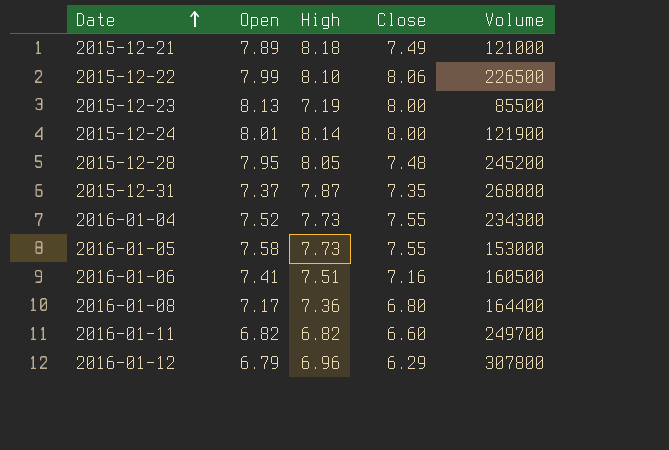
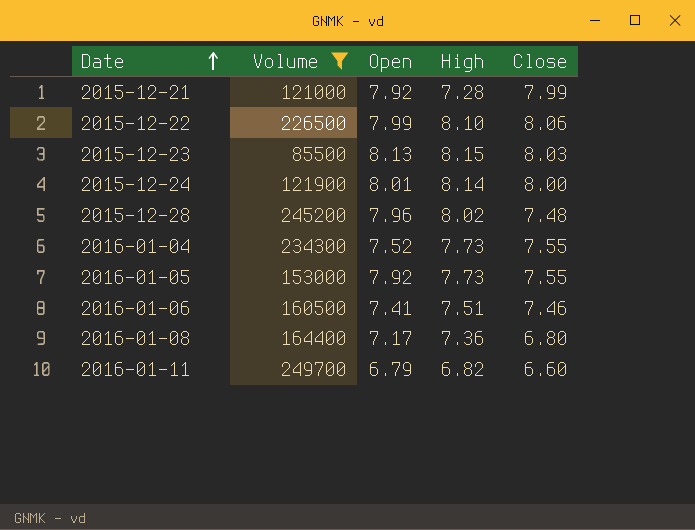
filter: none -> Volume <= 249700
column Volume | position: 5 -> 2
2015-12-21 | Open: 7.89 -> 7.92
2015-12-21 | High: 8.18 -> 7.28
2015-12-21 | Close: 7.49 -> 7.99
2015-12-23 | High: 7.19 -> 8.15
2015-12-23 | Close: 8.00 -> 8.03
2015-12-28 | Open: 7.95 -> 7.96
2015-12-28 | High: 8.05 -> 8.02
2016-01-05 | Open: 7.58 -> 7.92
2016-01-06 | Close: 7.16 -> 7.46
2016-01-11 | Open: 6.82 -> 6.79

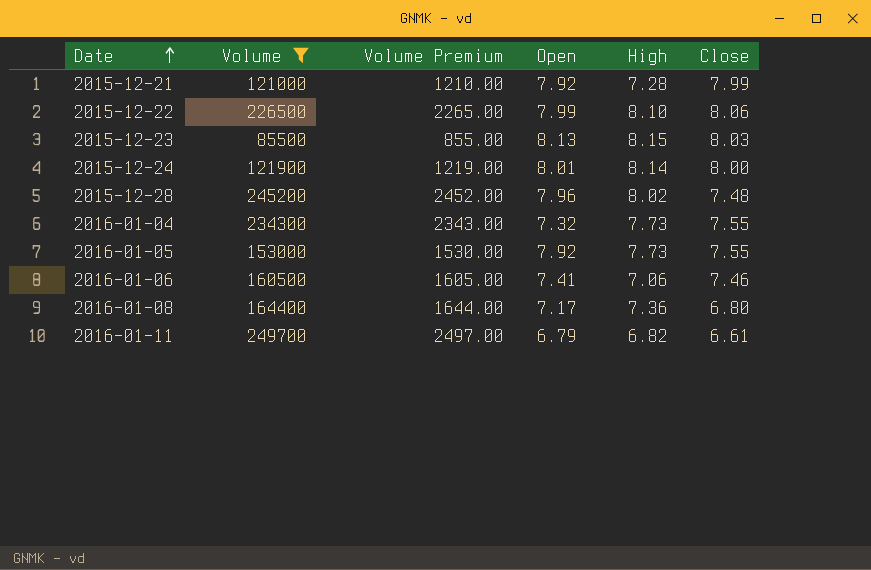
column Volume Premium | formula: none -> [Volume] * 0.01
2016-01-04 | Open: 7.52 -> 7.32
2016-01-06 | High: 7.51 -> 7.06
2016-01-11 | Close: 6.60 -> 6.61

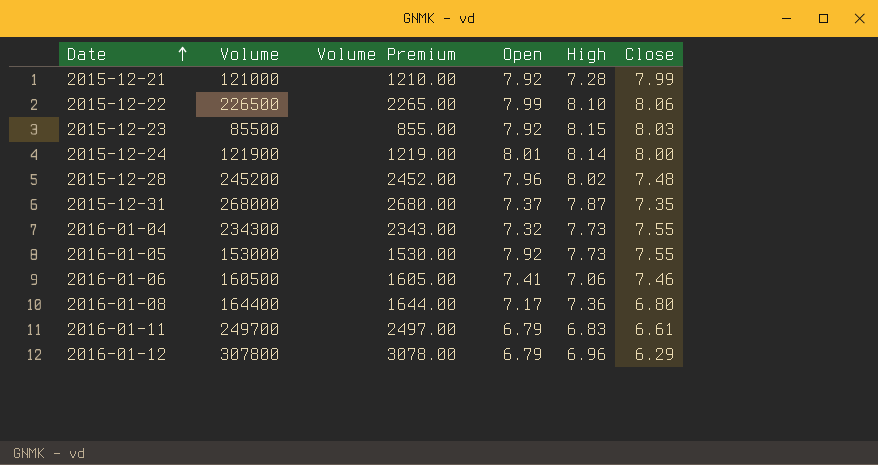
filter: Volume <= 249700 -> none
2015-12-23 | Open: 8.13 -> 7.92
2016-01-11 | High: 6.82 -> 6.83

